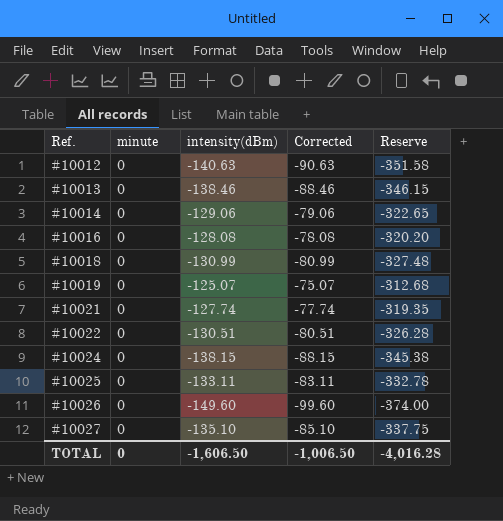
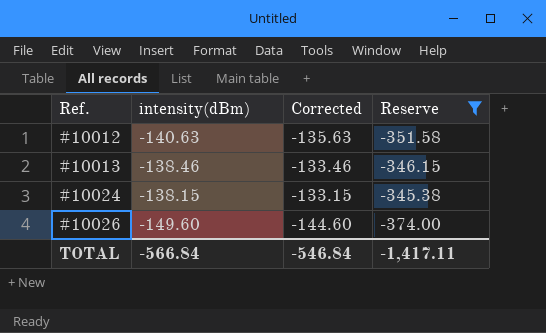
filter: none -> Reserve <= -345.38
column minute | position: 2 -> none
column Corrected | formula: [intensity(dBm)] + 50 -> [intensity(dBm)] + 5
TOTAL | intensity(dBm): -1,606.50 -> -566.84
TOTAL | Corrected: -1,006.50 -> -546.84
TOTAL | Reserve: -4,016.28 -> -1,417.11

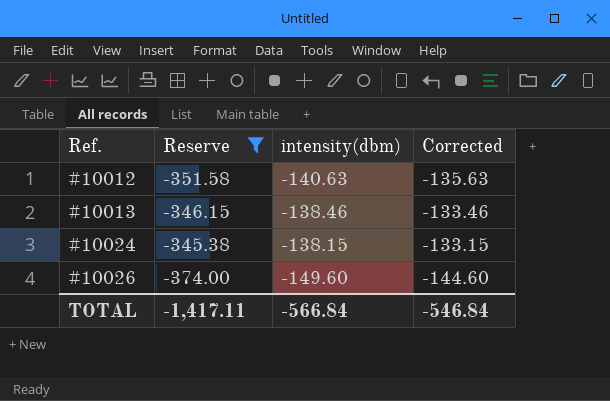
column Reserve | position: 4 -> 2
column name: intensity(dBm) -> intensity(dbm)

